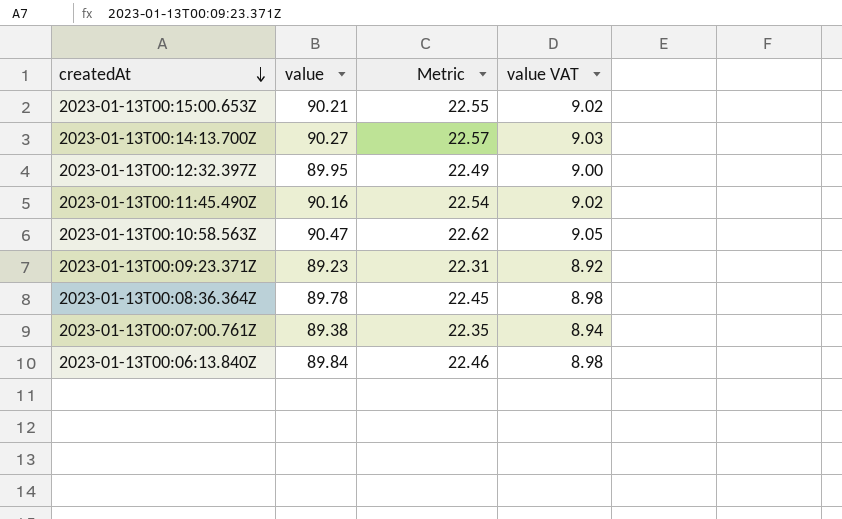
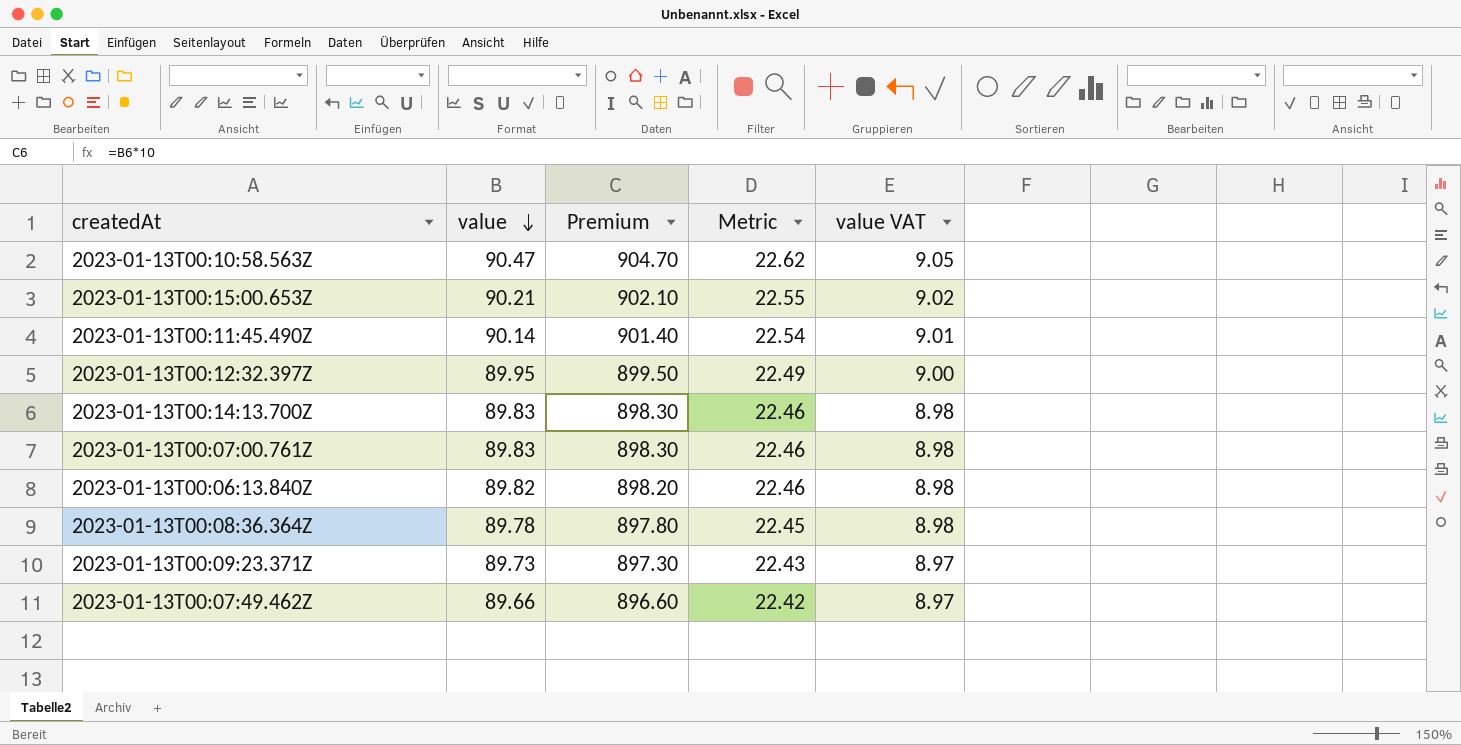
row order: createdAt descending -> value descending
column Premium | formula: none -> [value] * 10
2023-01-13T00:11:45.490Z | value: 90.16 -> 90.14
2023-01-13T00:11:45.490Z | value VAT: 9.02 -> 9.01
2023-01-13T00:14:13.700Z | value: 90.27 -> 89.83
2023-01-13T00:14:13.700Z | Metric: 22.57 -> 22.46
2023-01-13T00:14:13.700Z | value VAT: 9.03 -> 8.98
2023-01-13T00:07:00.761Z | value: 89.38 -> 89.83
2023-01-13T00:07:00.761Z | Metric: 22.35 -> 22.46
2023-01-13T00:07:00.761Z | value VAT: 8.94 -> 8.98
2023-01-13T00:06:13.840Z | value: 89.84 -> 89.82
2023-01-13T00:09:23.371Z | value: 89.23 -> 89.73
2023-01-13T00:09:23.371Z | Metric: 22.31 -> 22.43
2023-01-13T00:09:23.371Z | value VAT: 8.92 -> 8.97
row 2023-01-13T00:07:49.462Z: none -> 89.66 | 896.60 | 22.42 | 8.97

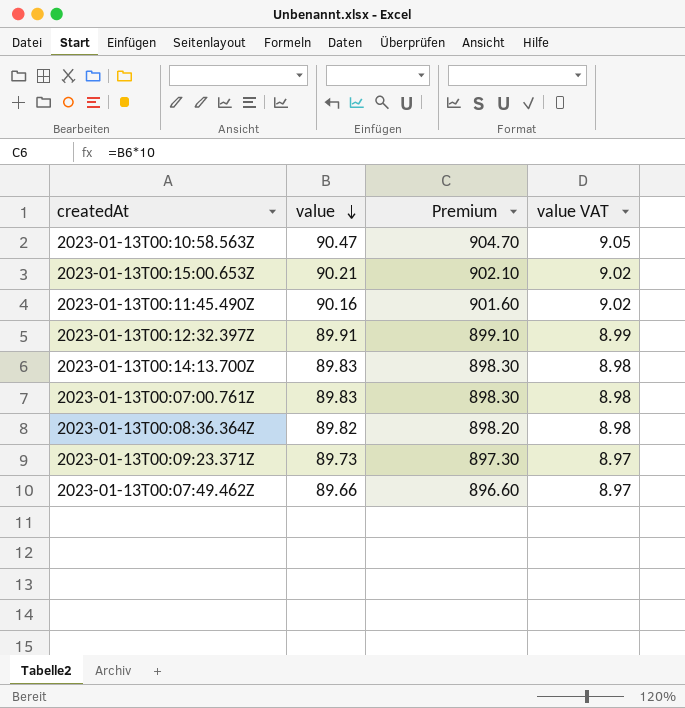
column Metric | formula: [value] * 0.25 -> none
row 2023-01-13T00:06:13.840Z: 89.82 | 898.20 | 22.46 | 8.98 -> none
2023-01-13T00:11:45.490Z | value: 90.14 -> 90.16
2023-01-13T00:11:45.490Z | Premium: 901.40 -> 901.60
2023-01-13T00:11:45.490Z | value VAT: 9.01 -> 9.02
2023-01-13T00:12:32.397Z | value: 89.95 -> 89.91
2023-01-13T00:12:32.397Z | Premium: 899.50 -> 899.10
2023-01-13T00:12:32.397Z | value VAT: 9.00 -> 8.99
2023-01-13T00:08:36.364Z | value: 89.78 -> 89.82
2023-01-13T00:08:36.364Z | Premium: 897.80 -> 898.20

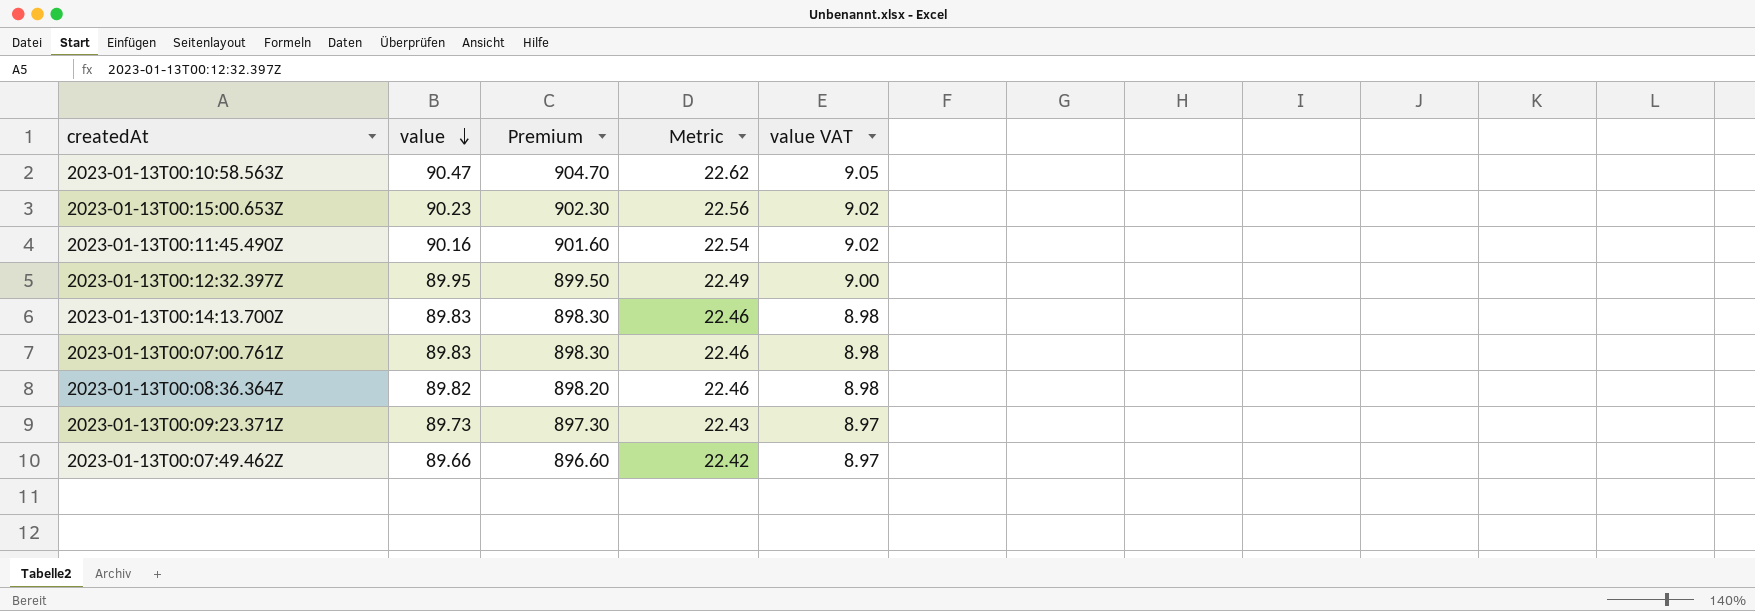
column Metric | formula: none -> [value] * 0.25
2023-01-13T00:15:00.653Z | value: 90.21 -> 90.23
2023-01-13T00:15:00.653Z | Premium: 902.10 -> 902.30
2023-01-13T00:12:32.397Z | value: 89.91 -> 89.95
2023-01-13T00:12:32.397Z | Premium: 899.10 -> 899.50
2023-01-13T00:12:32.397Z | value VAT: 8.99 -> 9.00

